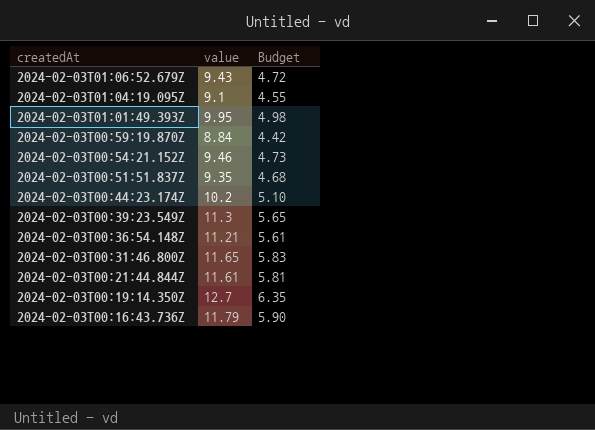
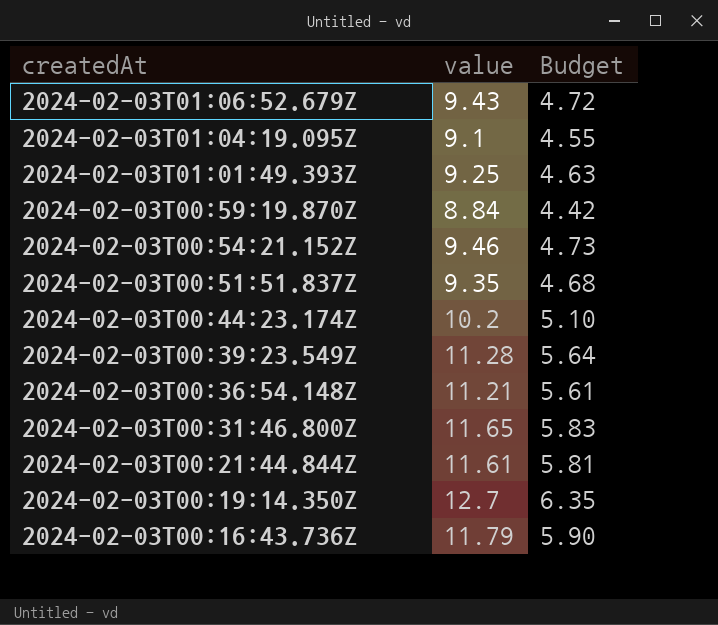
2024-02-03T01:01:49.393Z | value: 9.95 -> 9.25
2024-02-03T01:01:49.393Z | Budget: 4.98 -> 4.63
2024-02-03T00:39:23.549Z | value: 11.3 -> 11.28
2024-02-03T00:39:23.549Z | Budget: 5.65 -> 5.64

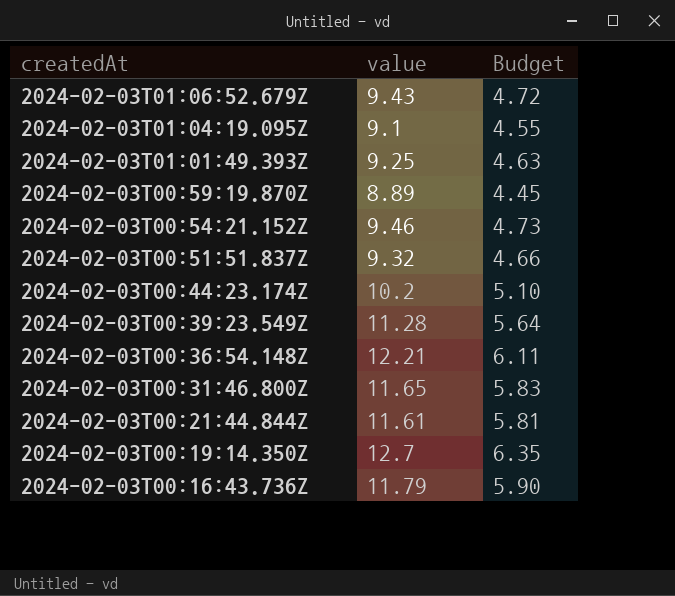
2024-02-03T00:59:19.870Z | value: 8.84 -> 8.89
2024-02-03T00:59:19.870Z | Budget: 4.42 -> 4.45
2024-02-03T00:51:51.837Z | value: 9.35 -> 9.32
2024-02-03T00:51:51.837Z | Budget: 4.68 -> 4.66
2024-02-03T00:36:54.148Z | value: 11.21 -> 12.21
2024-02-03T00:36:54.148Z | Budget: 5.61 -> 6.11

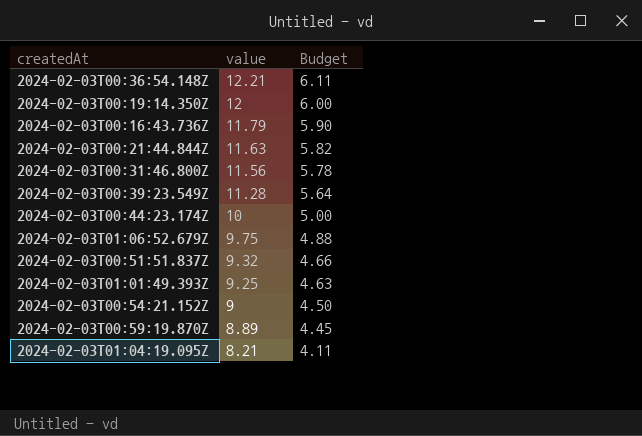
row order: createdAt descending -> value descending
2024-02-03T00:19:14.350Z | value: 12.7 -> 12
2024-02-03T00:19:14.350Z | Budget: 6.35 -> 6.00
2024-02-03T00:21:44.844Z | value: 11.61 -> 11.63
2024-02-03T00:21:44.844Z | Budget: 5.81 -> 5.82
2024-02-03T00:31:46.800Z | value: 11.65 -> 11.56
2024-02-03T00:31:46.800Z | Budget: 5.83 -> 5.78
2024-02-03T00:44:23.174Z | value: 10.2 -> 10
2024-02-03T00:44:23.174Z | Budget: 5.10 -> 5.00
2024-02-03T01:06:52.679Z | value: 9.43 -> 9.75
2024-02-03T01:06:52.679Z | Budget: 4.72 -> 4.88
2024-02-03T00:54:21.152Z | value: 9.46 -> 9
2024-02-03T00:54:21.152Z | Budget: 4.73 -> 4.50
2024-02-03T01:04:19.095Z | value: 9.1 -> 8.21
2024-02-03T01:04:19.095Z | Budget: 4.55 -> 4.11

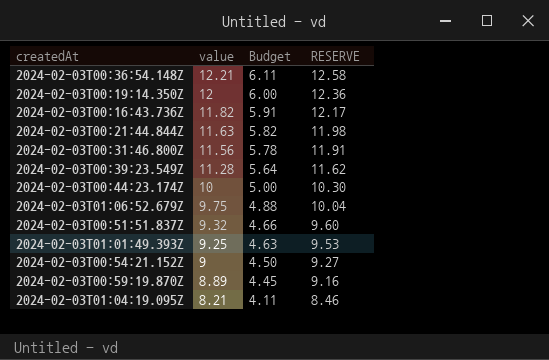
column RESERVE | formula: none -> [value] * 1.03
2024-02-03T00:16:43.736Z | value: 11.79 -> 11.82
2024-02-03T00:16:43.736Z | Budget: 5.90 -> 5.91

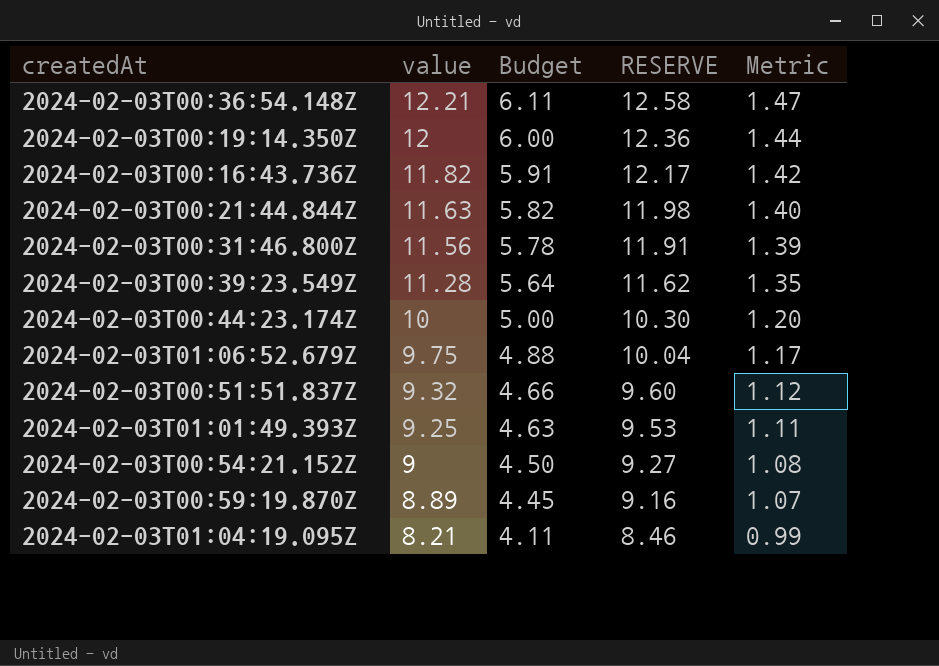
column Metric | formula: none -> [value] * 0.12

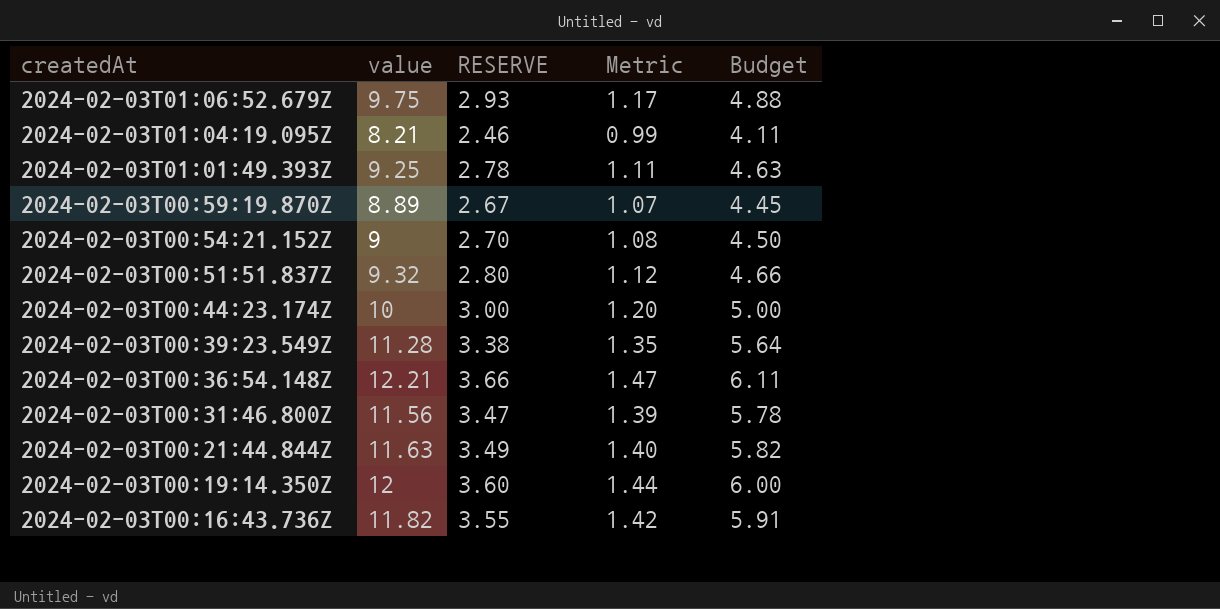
row order: value descending -> createdAt descending
column RESERVE | formula: [value] * 1.03 -> [value] * 0.3
column Budget | position: 3 -> 5

